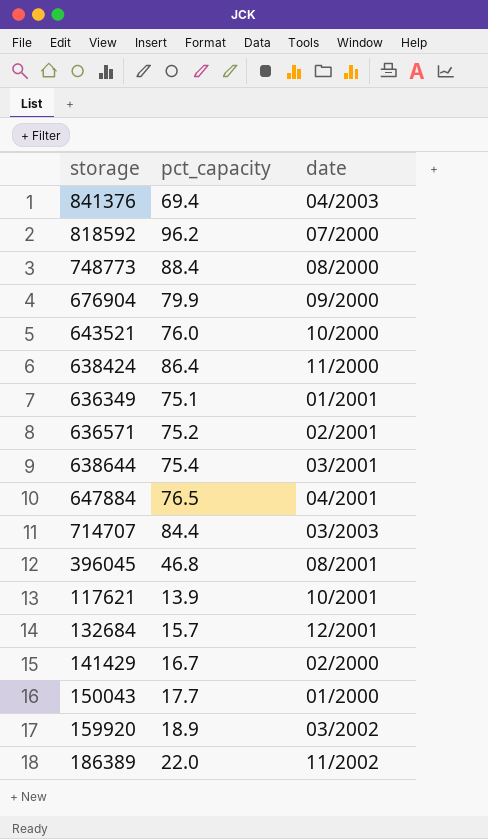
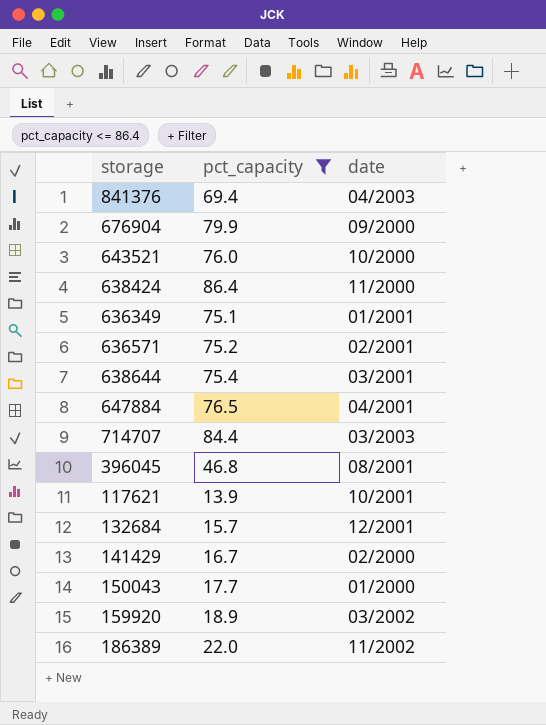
filter: none -> pct_capacity <= 86.4

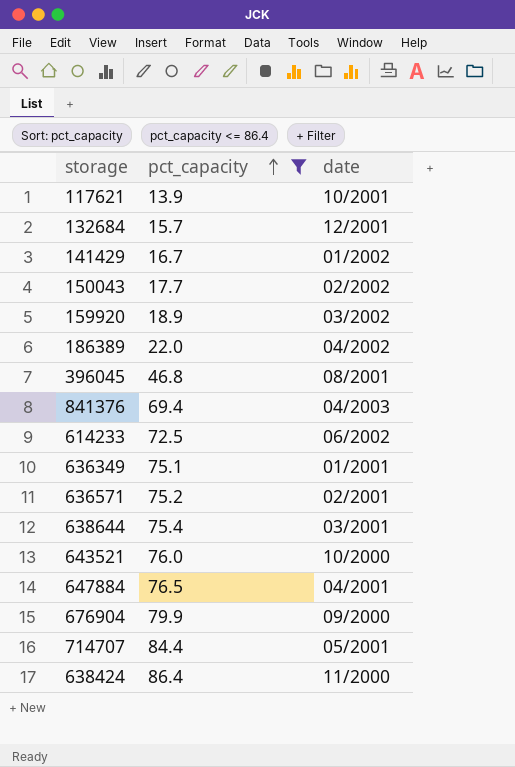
row order: none -> pct_capacity ascending
141429 | date: 02/2000 -> 01/2002
150043 | date: 01/2000 -> 02/2002
186389 | date: 11/2002 -> 04/2002
row 614233: none -> 72.5 | 06/2002
714707 | date: 03/2003 -> 05/2001

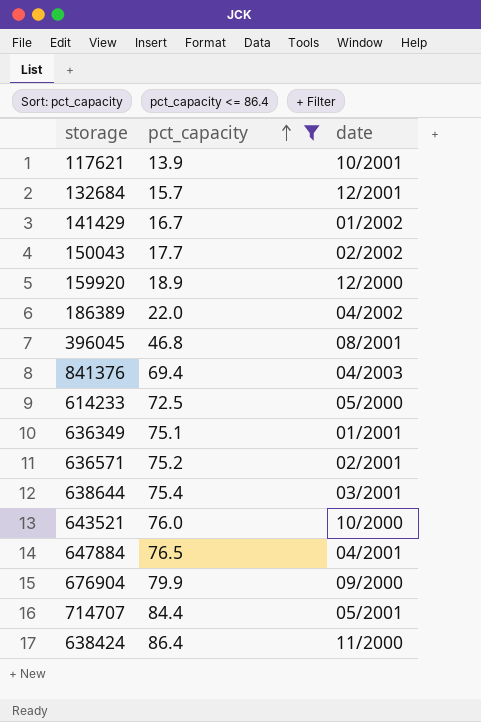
159920 | date: 03/2002 -> 12/2000
614233 | date: 06/2002 -> 05/2000

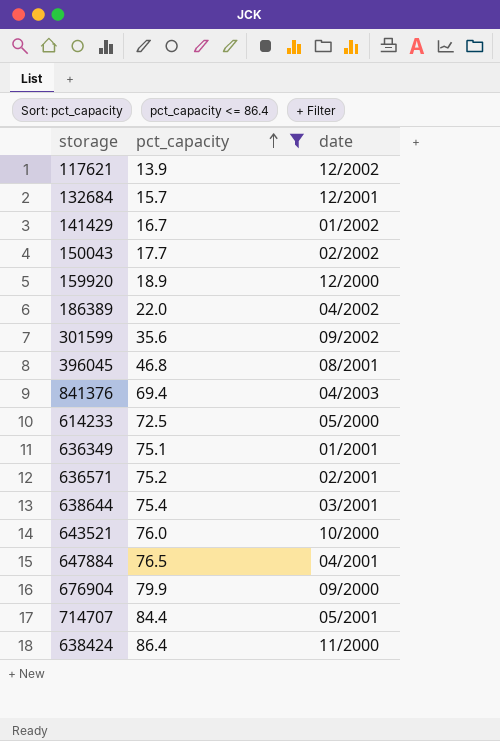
117621 | date: 10/2001 -> 12/2002
row 301599: none -> 35.6 | 09/2002

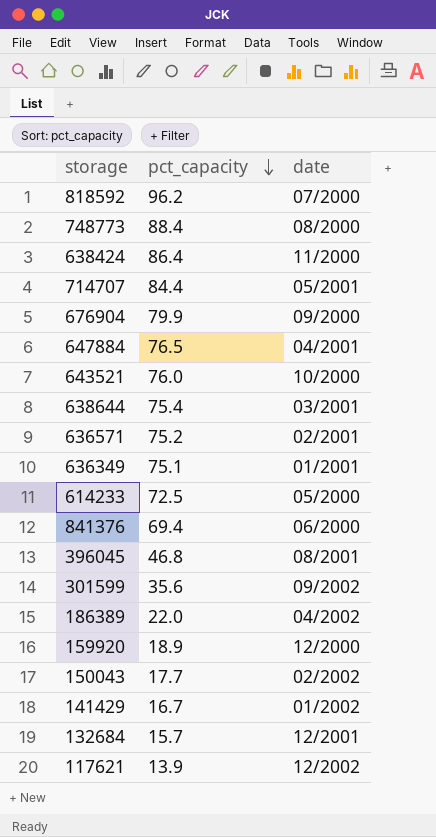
filter: pct_capacity <= 86.4 -> none
row order: pct_capacity ascending -> pct_capacity descending
841376 | date: 04/2003 -> 06/2000

